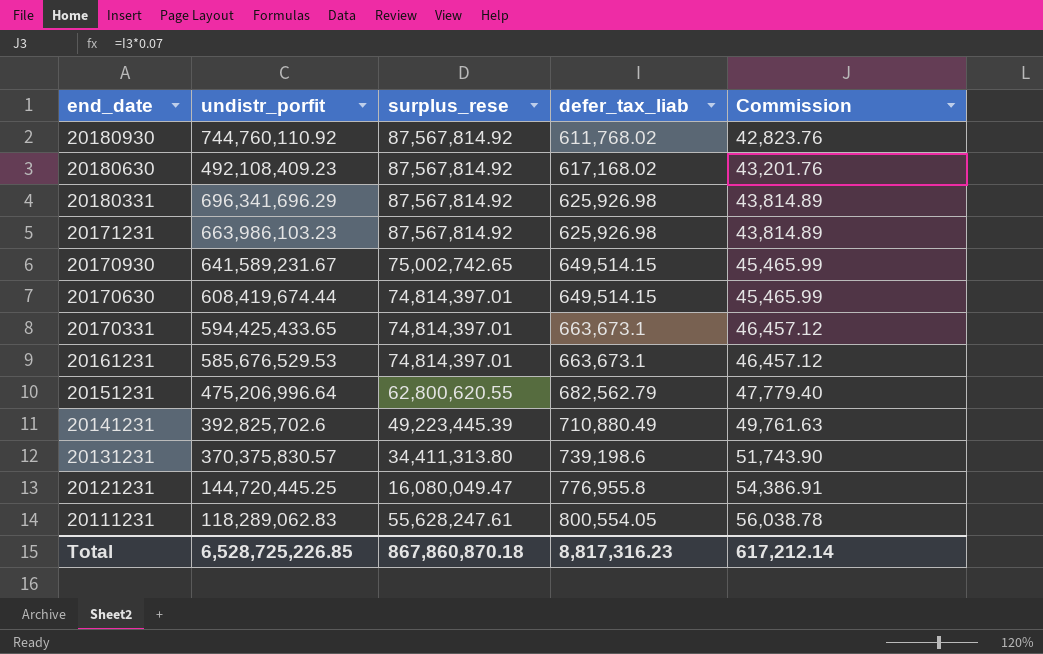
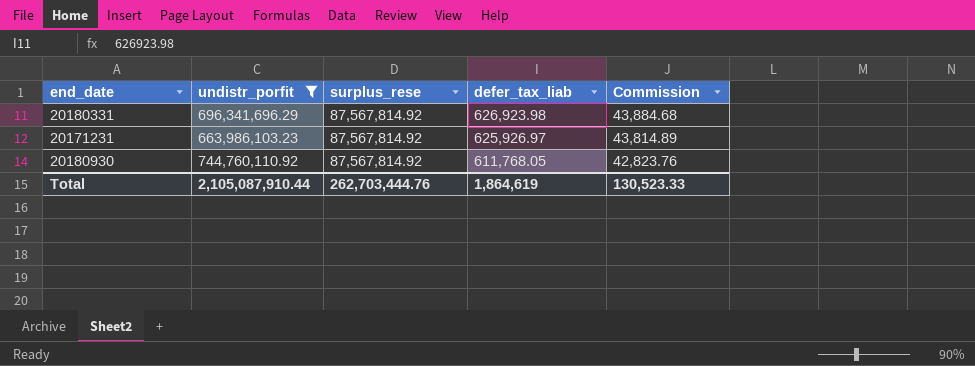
filter: none -> undistr_porfit >= 663,986,103.23
row order: end_date descending -> defer_tax_liab descending
20180331 | defer_tax_liab: 625,926.98 -> 626,923.98
20180331 | Commission: 43,814.89 -> 43,884.68
20171231 | defer_tax_liab: 625,926.98 -> 625,926.97
20180930 | defer_tax_liab: 611,768.02 -> 611,768.05
Total | undistr_porfit: 6,528,725,226.85 -> 2,105,087,910.44
Total | surplus_rese: 867,860,870.18 -> 262,703,444.76
Total | defer_tax_liab: 8,817,316.23 -> 1,864,619
Total | Commission: 617,212.14 -> 130,523.33

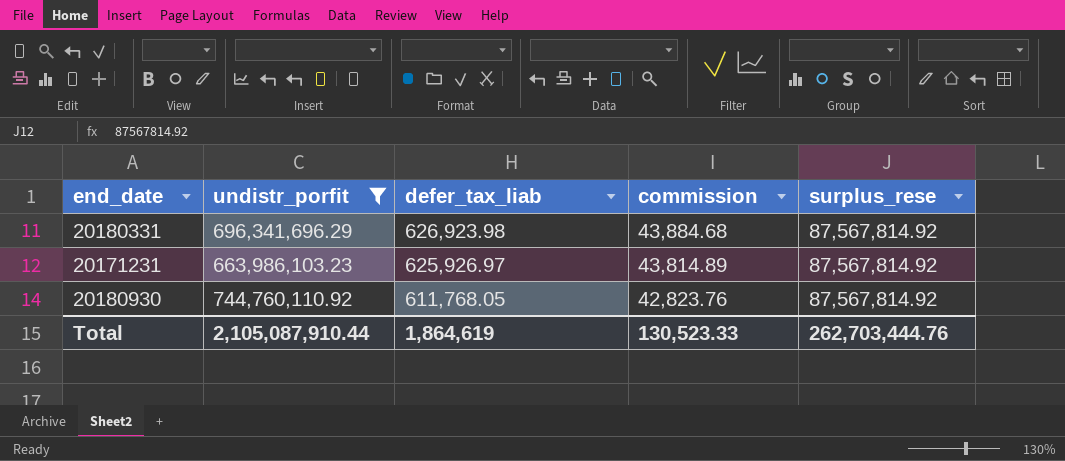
column name: Commission -> commission
column surplus_rese | position: 3 -> 5

